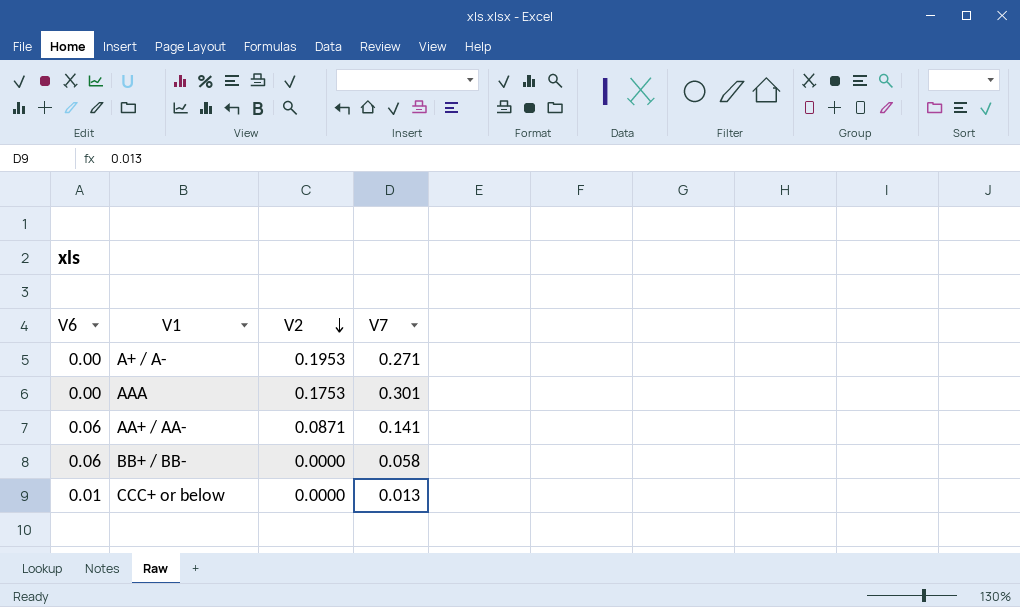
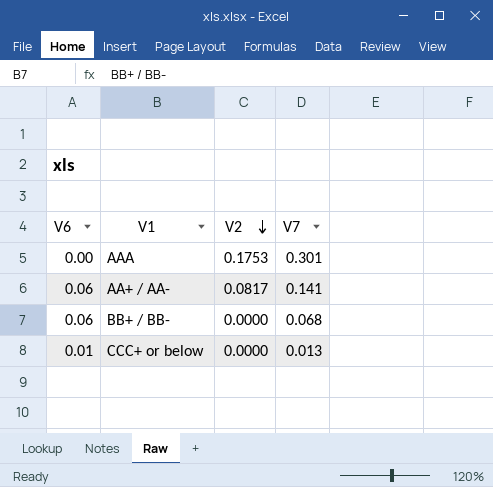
row A+ / A-: 0.00 | 0.1953 | 0.271 -> none
AA+ / AA- | V2: 0.0871 -> 0.0817
BB+ / BB- | V7: 0.058 -> 0.068

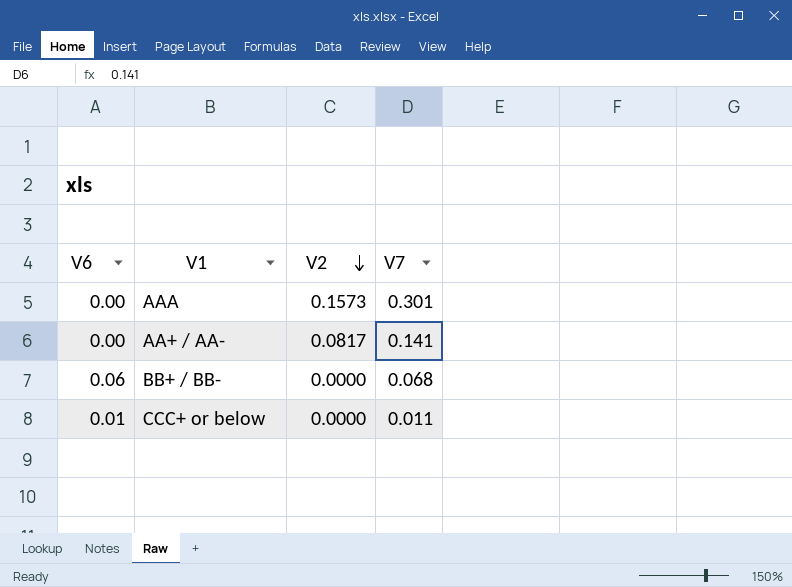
AAA | V2: 0.1753 -> 0.1573
AA+ / AA- | V6: 0.06 -> 0.00
CCC+ or below | V7: 0.013 -> 0.011

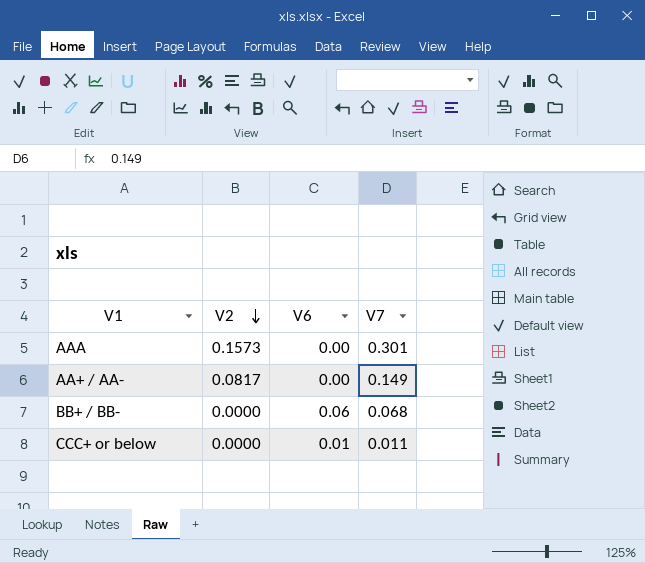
column V6 | position: 1 -> 3
AA+ / AA- | V7: 0.141 -> 0.149

